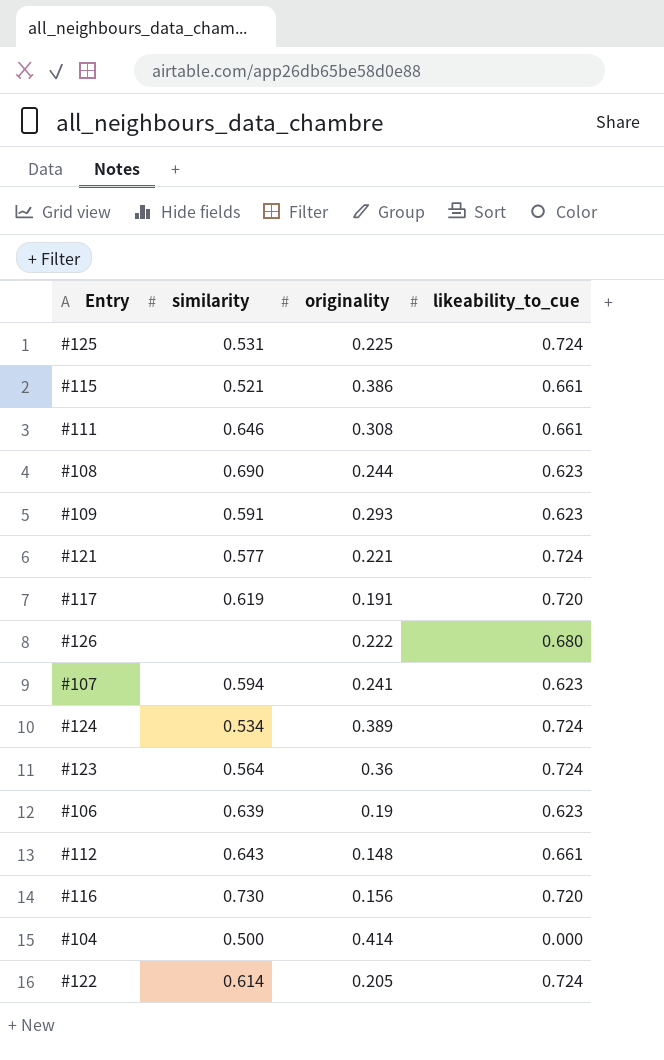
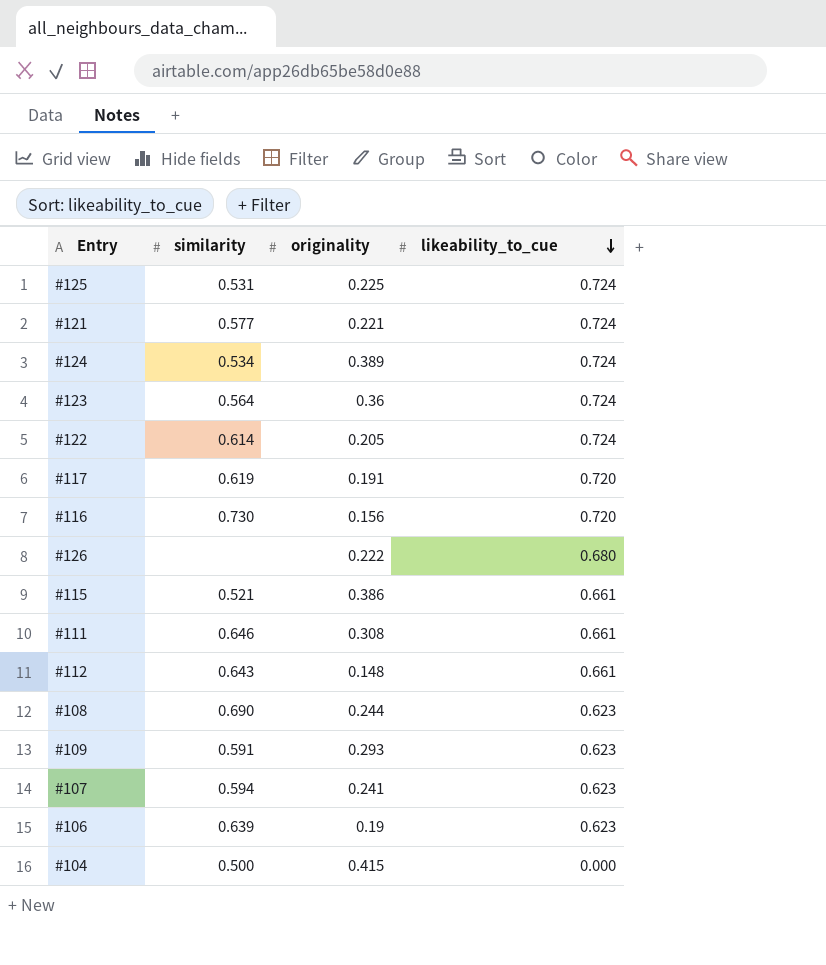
row order: none -> likeability_to_cue descending
#104 | originality: 0.414 -> 0.415

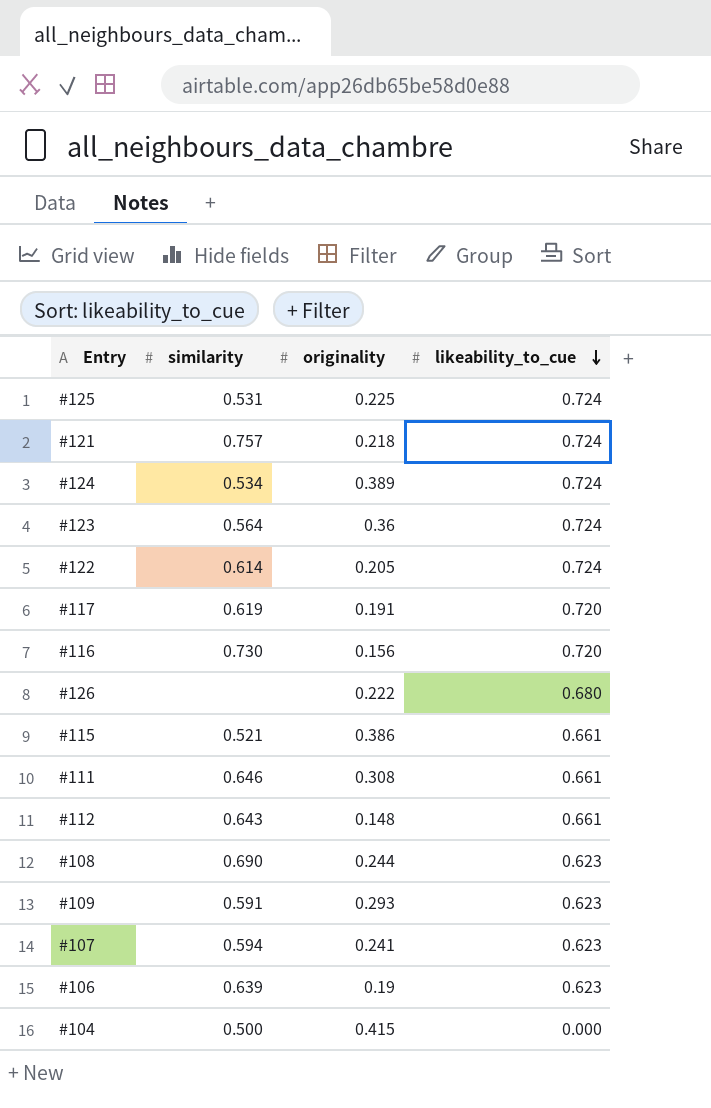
#121 | similarity: 0.577 -> 0.757
#121 | originality: 0.221 -> 0.218

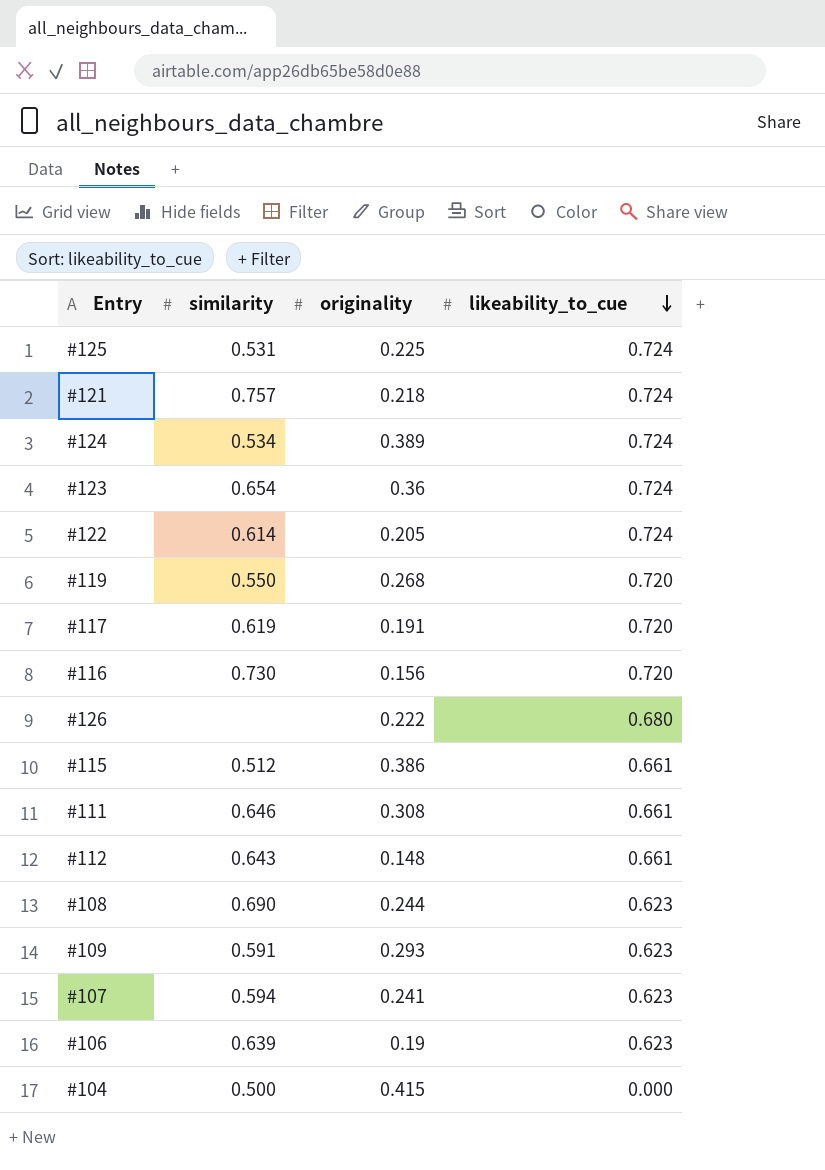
#123 | similarity: 0.564 -> 0.654
row #119: none -> 0.550 | 0.268 | 0.720
#115 | similarity: 0.521 -> 0.512

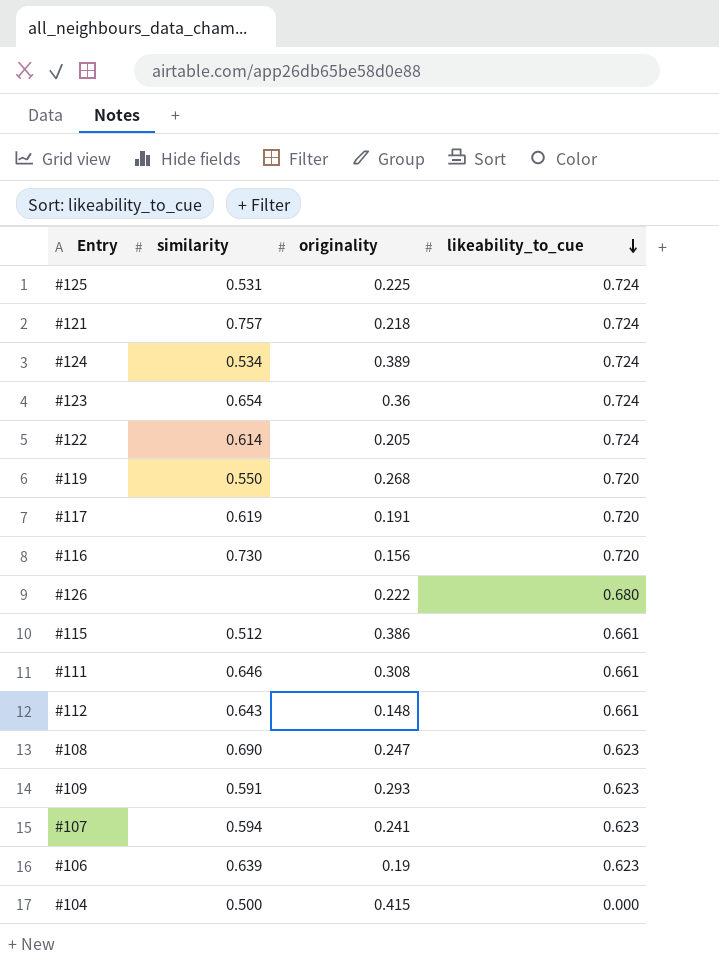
#108 | originality: 0.244 -> 0.247

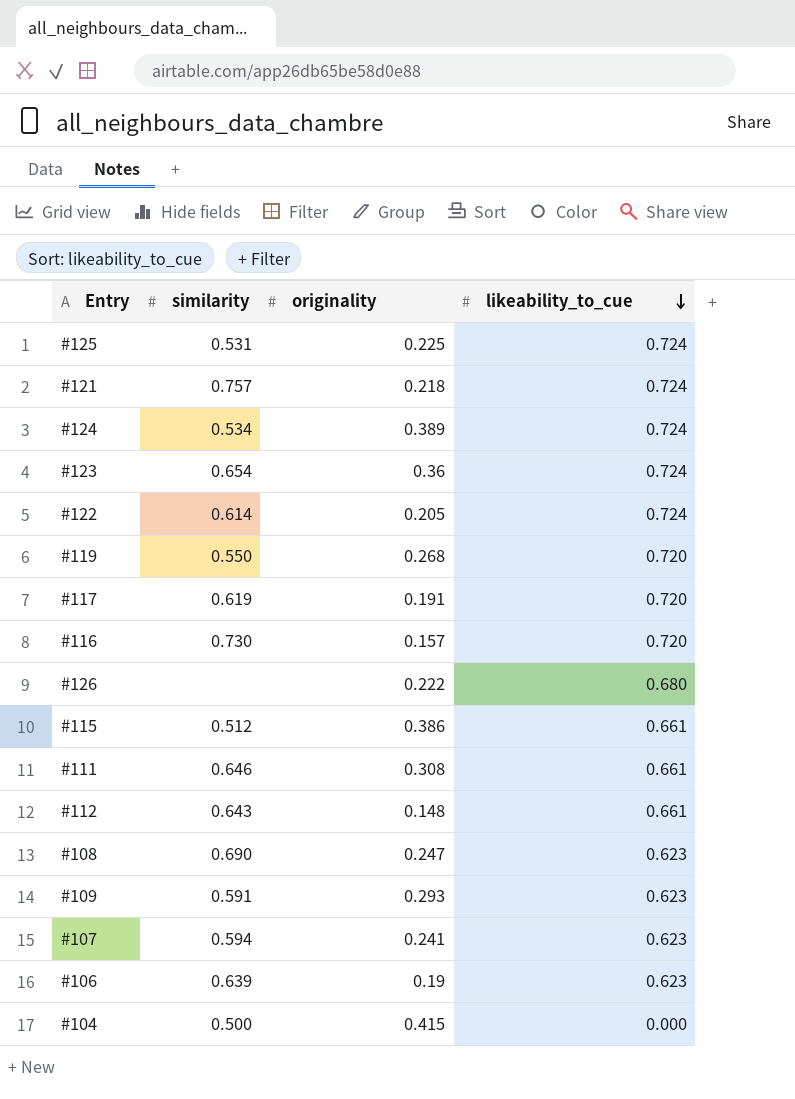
#116 | originality: 0.156 -> 0.157

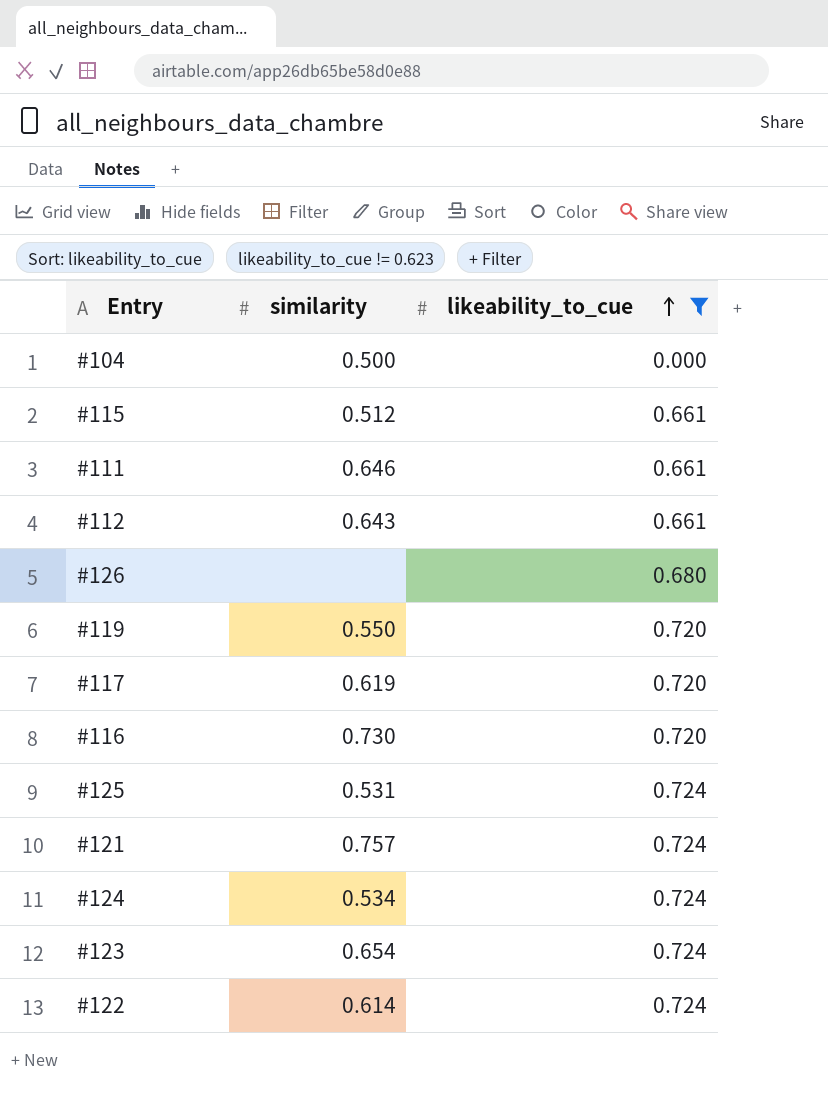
filter: none -> likeability_to_cue != 0.623
row order: likeability_to_cue descending -> likeability_to_cue ascending
column originality | position: 3 -> none

